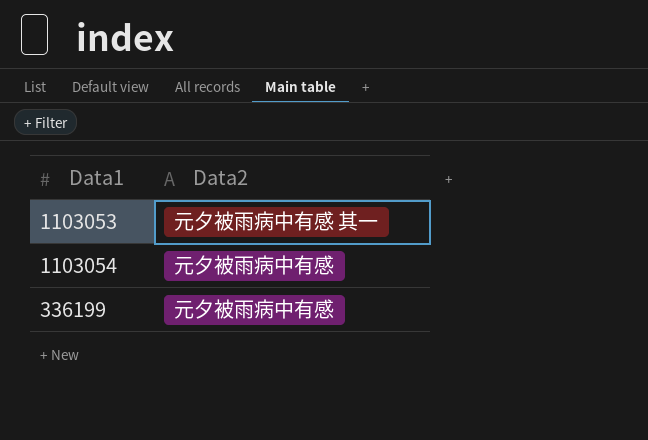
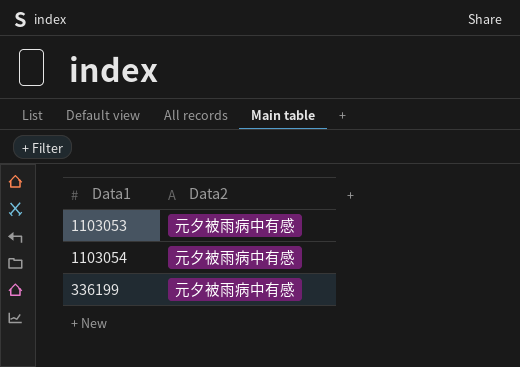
1103053 | Data2: 元夕被雨病中有感 其一 -> 元夕被雨病中有感

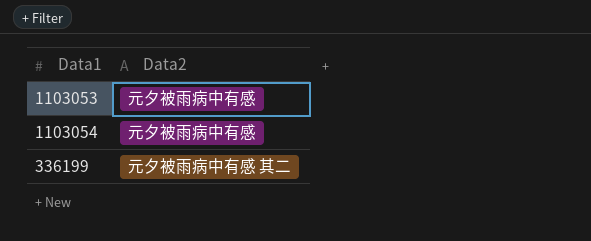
336199 | Data2: 元夕被雨病中有感 -> 元夕被雨病中有感 其二

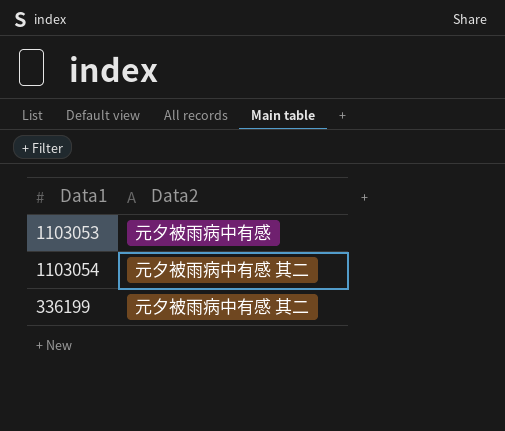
1103054 | Data2: 元夕被雨病中有感 -> 元夕被雨病中有感 其二

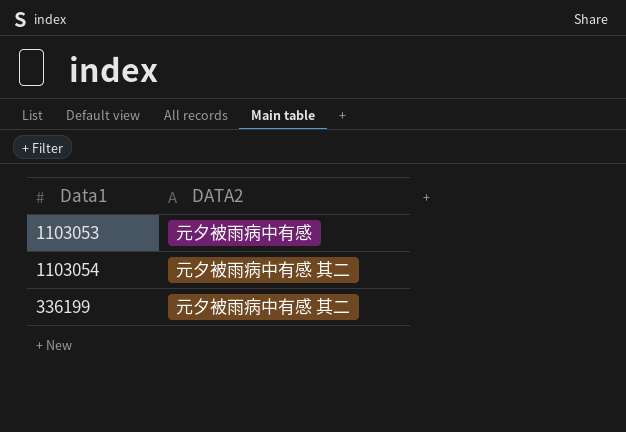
column name: Data2 -> DATA2

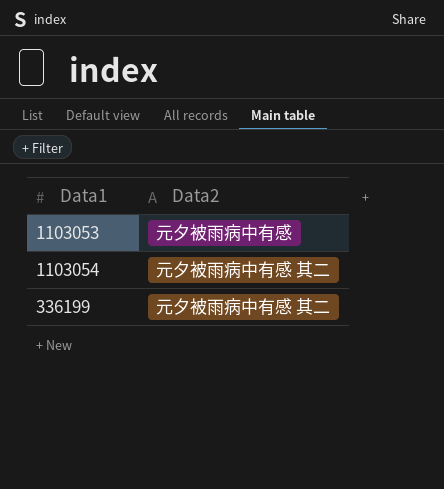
column name: DATA2 -> Data2

